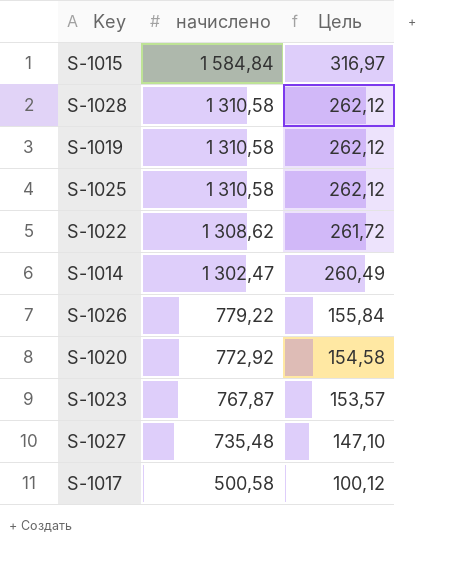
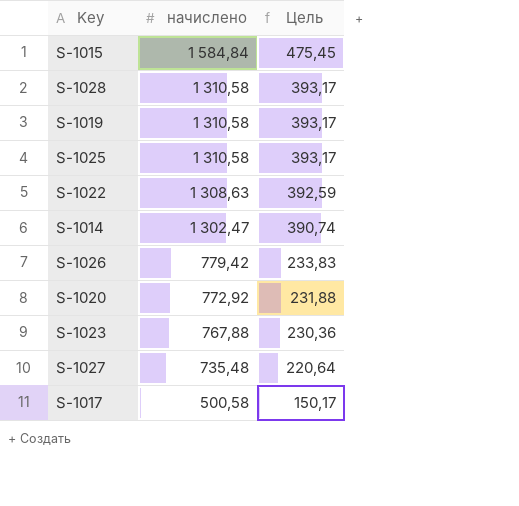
column Цель | formula: [начислено] * 0,2 -> [начислено] * 0,3
S-1022 | начислено: 1 308,62 -> 1 308,63
S-1026 | начислено: 779,22 -> 779,42
S-1023 | начислено: 767,87 -> 767,88

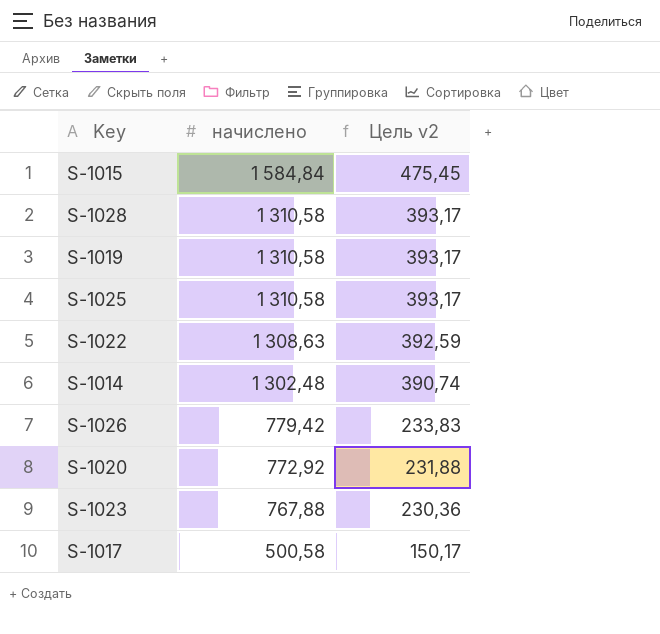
column name: Цель -> Цель v2
row S-1027: 735,48 | 220,64 -> none
S-1014 | начислено: 1 302,47 -> 1 302,48

